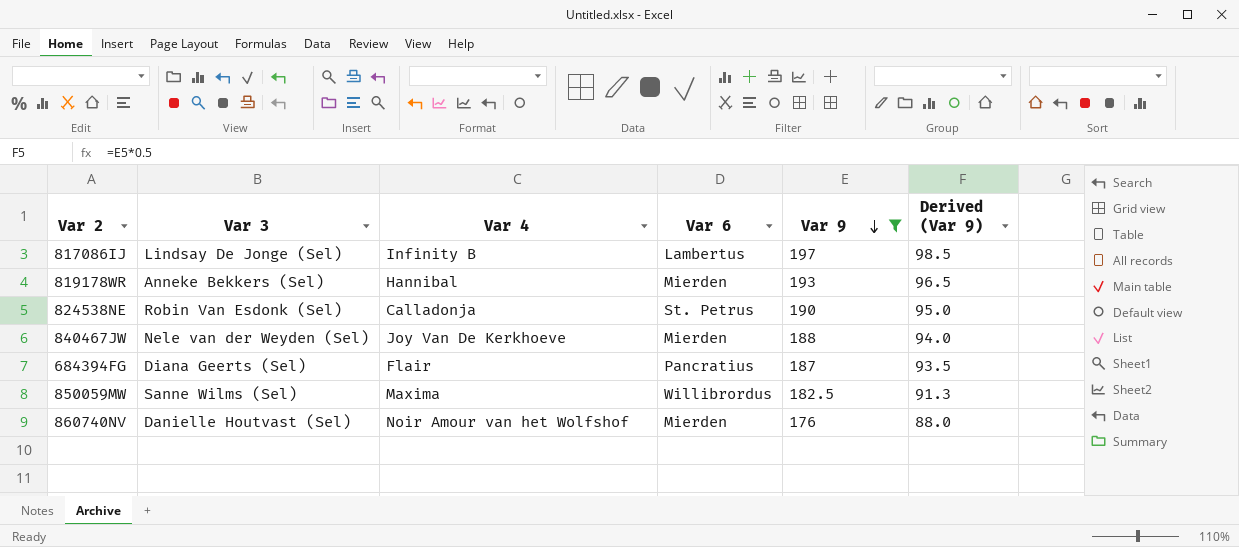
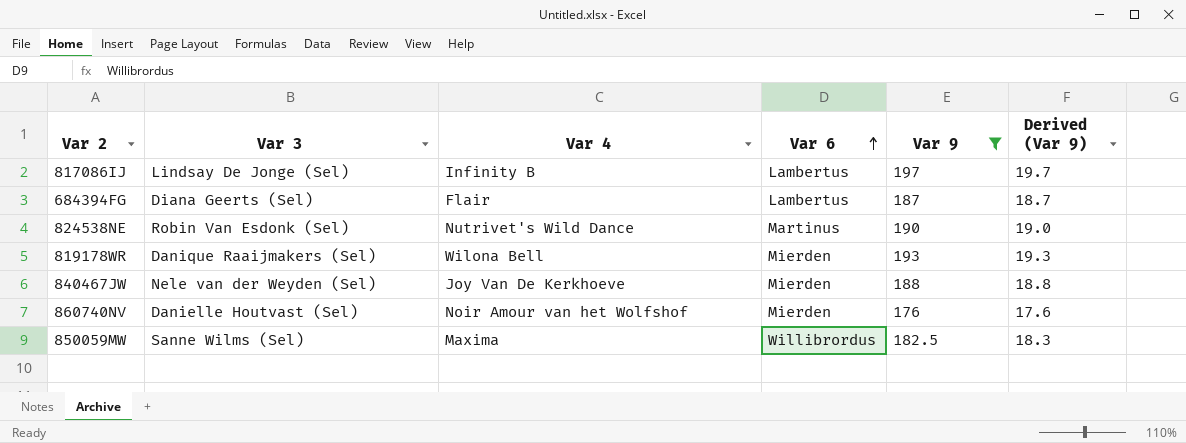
row order: Var 9 descending -> Var 6 ascending
column Derived (Var 9) | formula: [Var 9] * 0.5 -> [Var 9] * 0.1
684394FG | Var 6: Pancratius -> Lambertus
824538NE | Var 4: Calladonja -> Nutrivet's Wild Dance
824538NE | Var 6: St. Petrus -> Martinus
819178WR | Var 3: Anneke Bekkers (Sel) -> Danique Raaijmakers (Sel)
819178WR | Var 4: Hannibal -> Wilona Bell

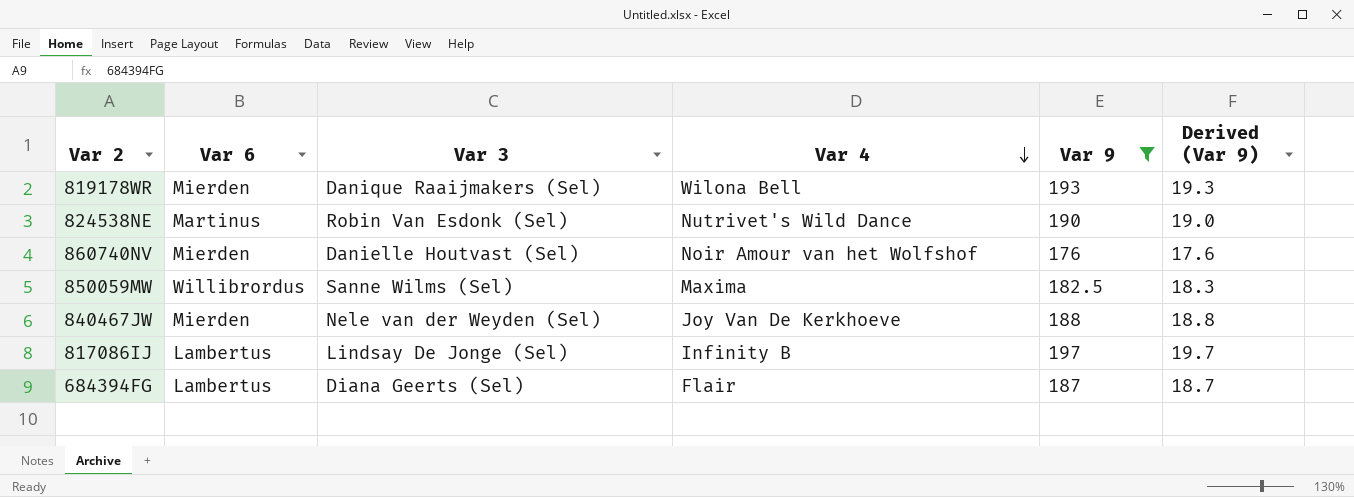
row order: Var 6 ascending -> Var 4 descending
column Var 6 | position: 4 -> 2

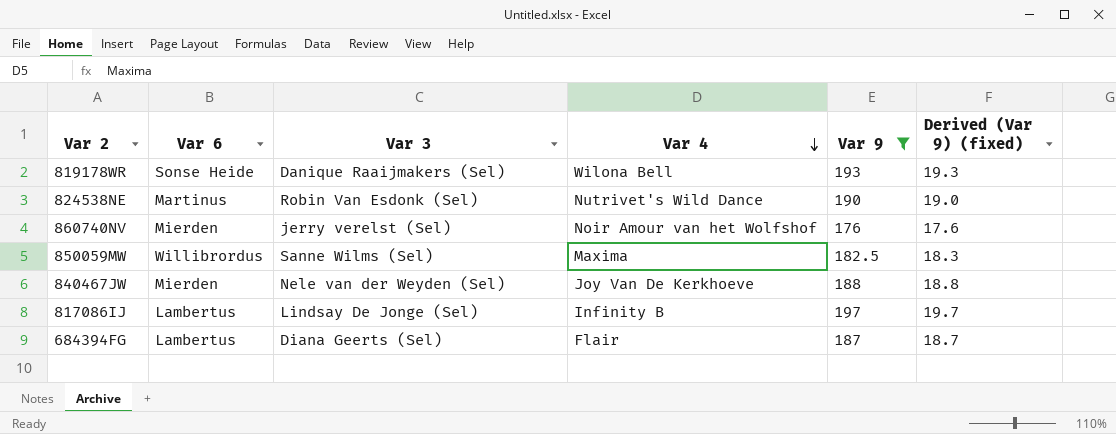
column name: Derived (Var 9) -> Derived (Var 9) (fixed)
819178WR | Var 6: Mierden -> Sonse Heide
860740NV | Var 3: Danielle Houtvast (Sel) -> jerry verelst (Sel)

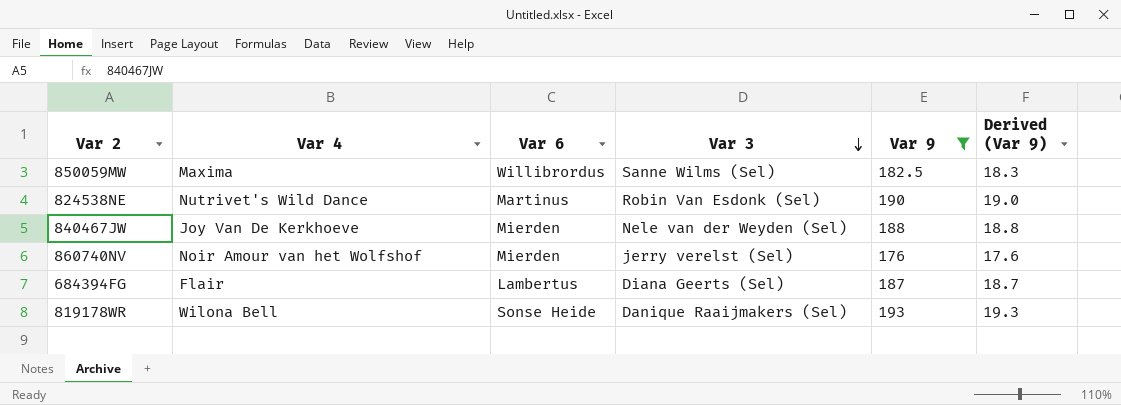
row order: Var 4 descending -> Var 3 descending
column Var 4 | position: 4 -> 2
column name: Derived (Var 9) (fixed) -> Derived (Var 9)
row 817086IJ: Lambertus | Lindsay De Jonge (Sel) | Infinity B | 197 | 19.7 -> none

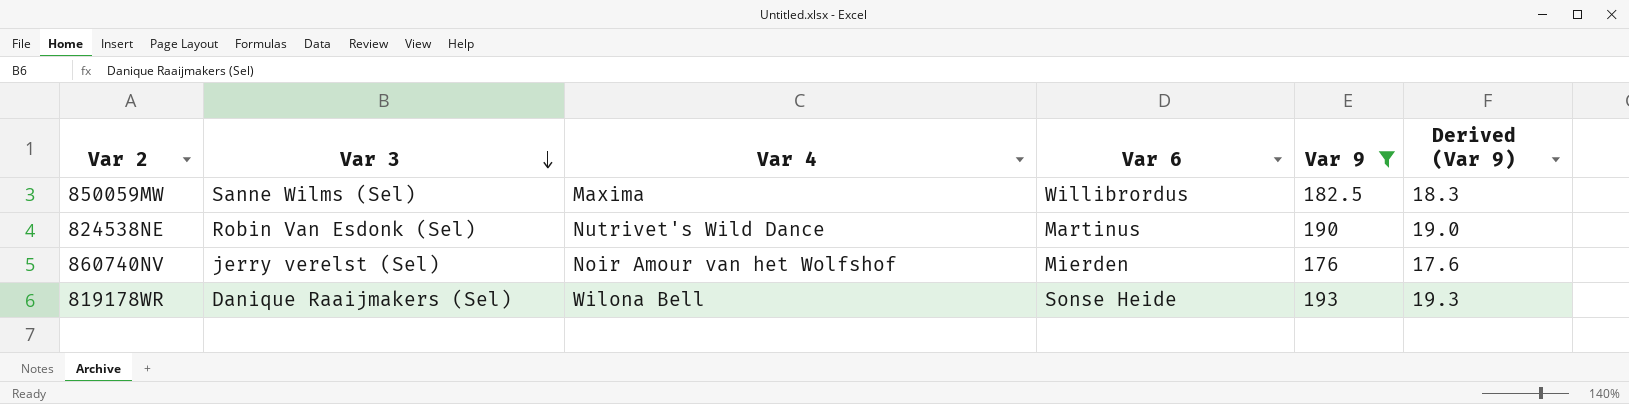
column Var 3 | position: 4 -> 2
row 840467JW: Joy Van De Kerkhoeve | Mierden | Nele van der Weyden (Sel) | 188 | 18.8 -> none
row 684394FG: Flair | Lambertus | Diana Geerts (Sel) | 187 | 18.7 -> none

